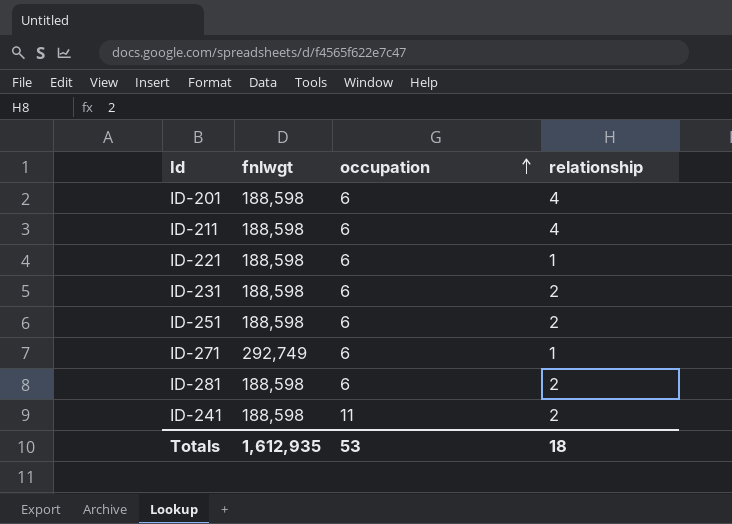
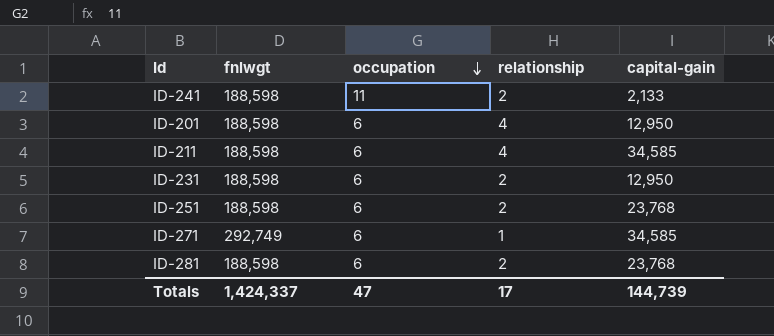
row order: occupation ascending -> occupation descending
column capital-gain | position: none -> 5
row ID-221: 188,598 | 6 | 1 -> none
Totals | fnlwgt: 1,612,935 -> 1,424,337
Totals | occupation: 53 -> 47
Totals | relationship: 18 -> 17

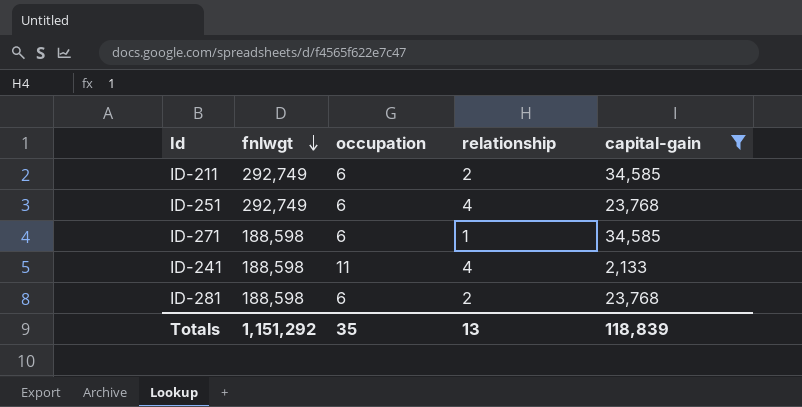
filter: none -> capital-gain != 12,950
row order: occupation descending -> fnlwgt descending
ID-211 | fnlwgt: 188,598 -> 292,749
ID-211 | relationship: 4 -> 2
ID-251 | fnlwgt: 188,598 -> 292,749
ID-251 | relationship: 2 -> 4
ID-271 | fnlwgt: 292,749 -> 188,598
ID-241 | relationship: 2 -> 4
Totals | fnlwgt: 1,424,337 -> 1,151,292
Totals | occupation: 47 -> 35
Totals | relationship: 17 -> 13
Totals | capital-gain: 144,739 -> 118,839

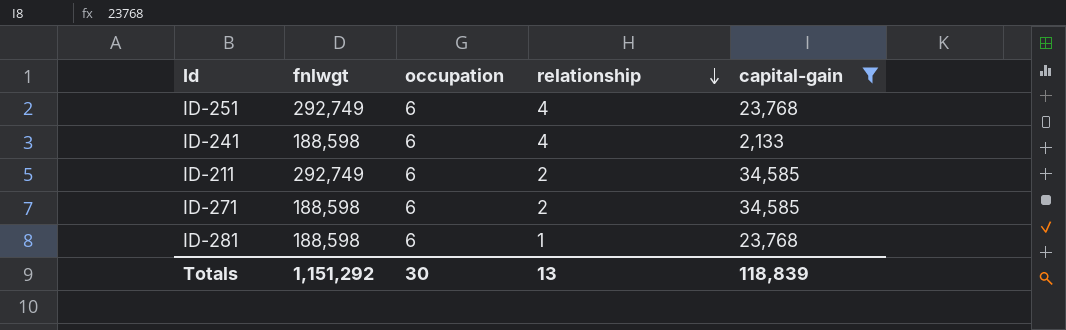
row order: fnlwgt descending -> relationship descending
ID-241 | occupation: 11 -> 6
ID-271 | relationship: 1 -> 2
ID-281 | relationship: 2 -> 1
Totals | occupation: 35 -> 30

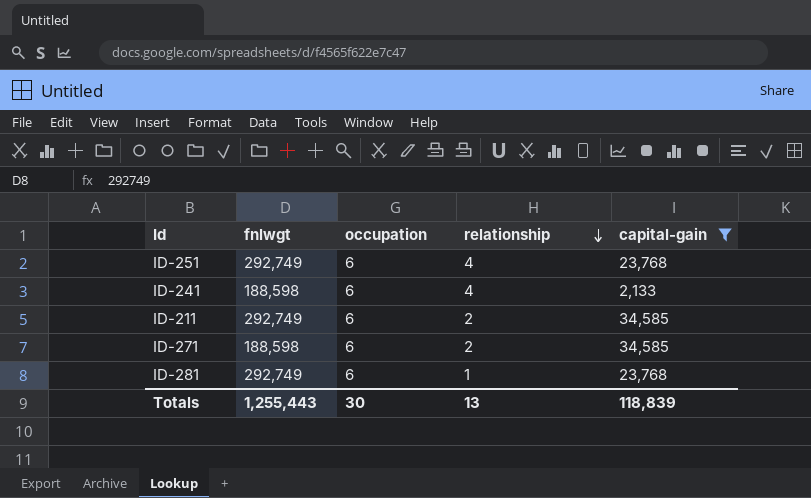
ID-281 | fnlwgt: 188,598 -> 292,749
Totals | fnlwgt: 1,151,292 -> 1,255,443

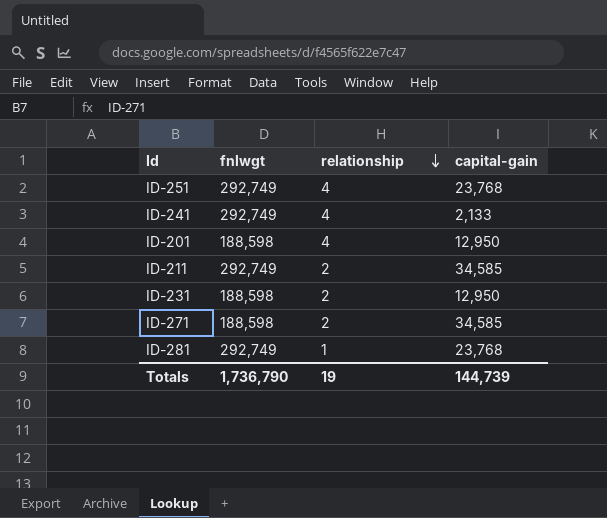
filter: capital-gain != 12,950 -> none
column occupation | position: 3 -> none
ID-241 | fnlwgt: 188,598 -> 292,749
Totals | fnlwgt: 1,255,443 -> 1,736,790
Totals | relationship: 13 -> 19
Totals | capital-gain: 118,839 -> 144,739

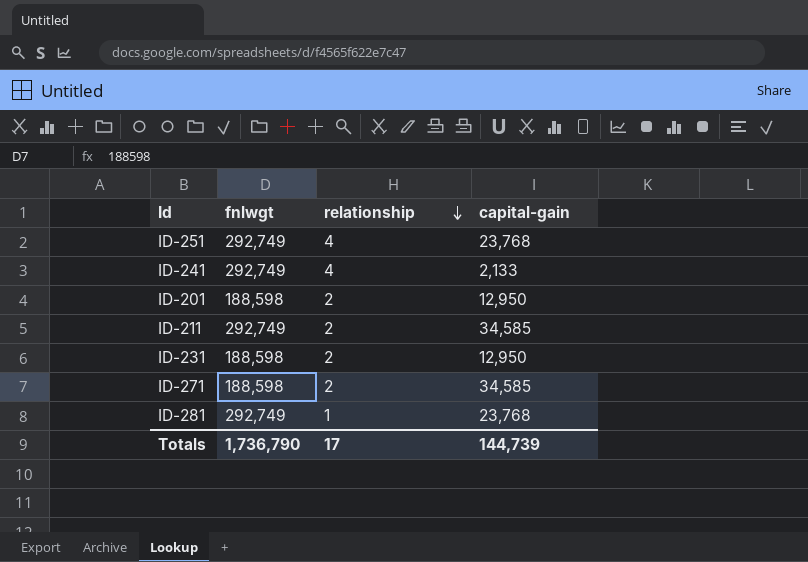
ID-201 | relationship: 4 -> 2
Totals | relationship: 19 -> 17

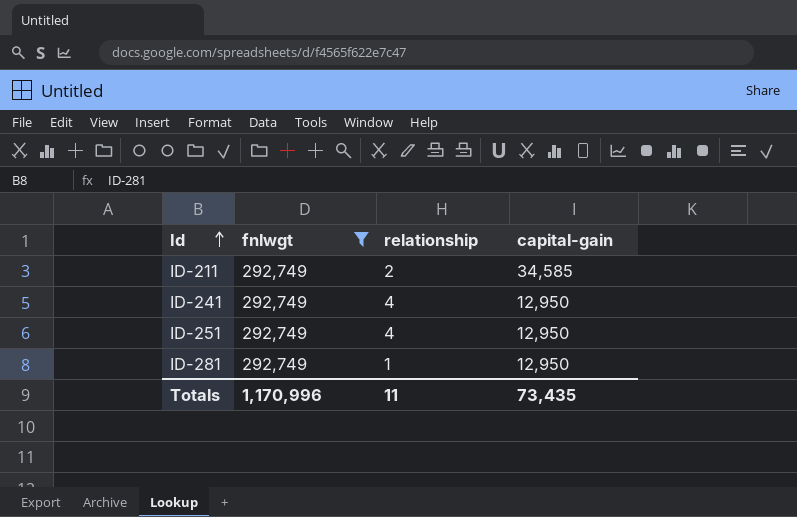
filter: none -> fnlwgt = 292,749
row order: relationship descending -> Id ascending
ID-241 | capital-gain: 2,133 -> 12,950
ID-251 | capital-gain: 23,768 -> 12,950
ID-281 | capital-gain: 23,768 -> 12,950
Totals | fnlwgt: 1,736,790 -> 1,170,996
Totals | relationship: 17 -> 11
Totals | capital-gain: 144,739 -> 73,435

